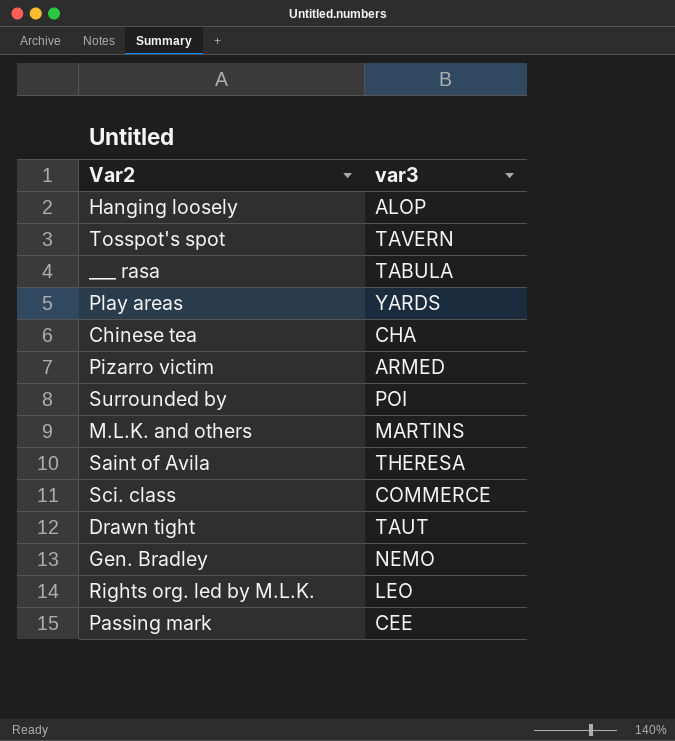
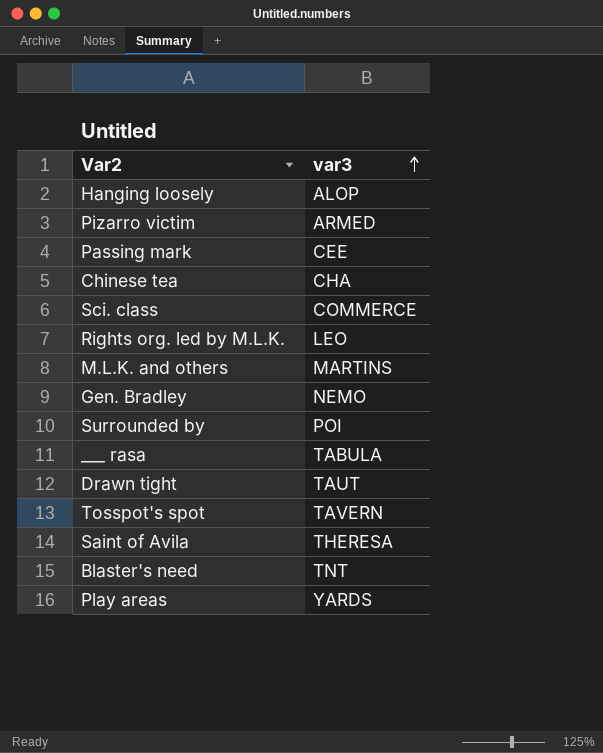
row order: none -> var3 ascending
row Blaster's need: none -> TNT

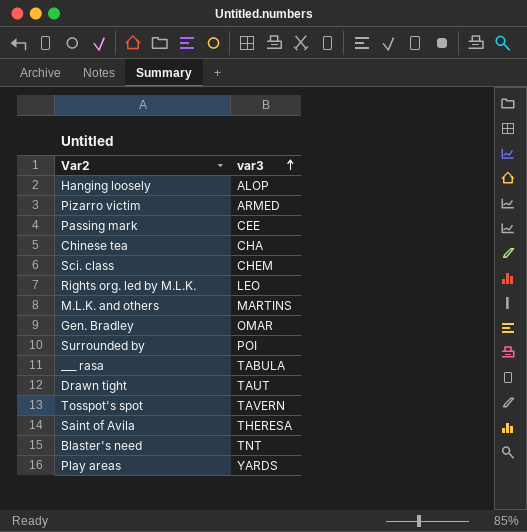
Sci. class | var3: COMMERCE -> CHEM
Gen. Bradley | var3: NEMO -> OMAR

